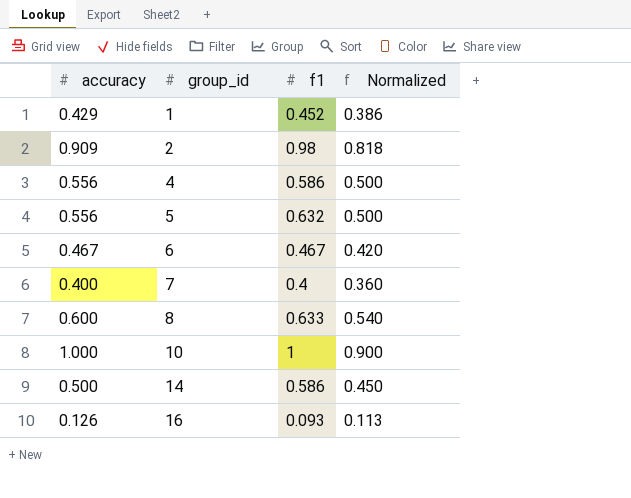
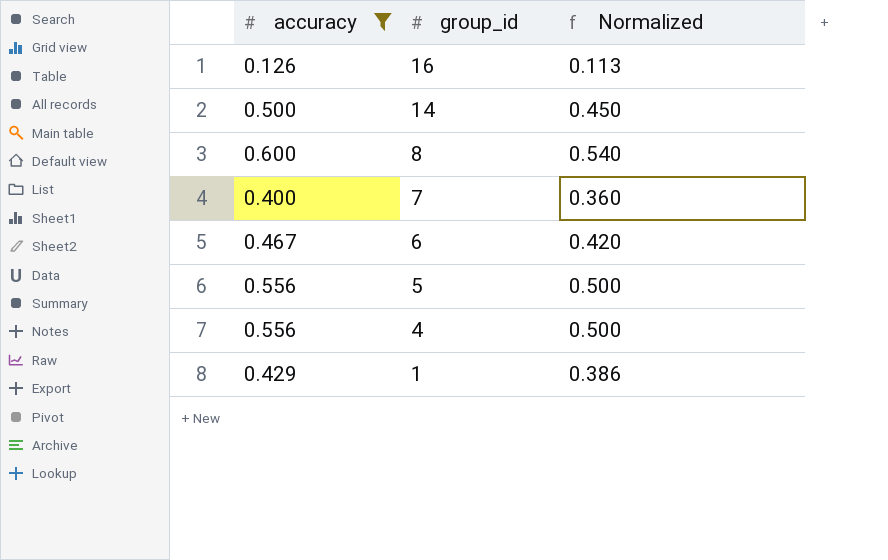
filter: none -> accuracy <= 0.600
row order: group_id ascending -> group_id descending
column f1 | position: 3 -> none

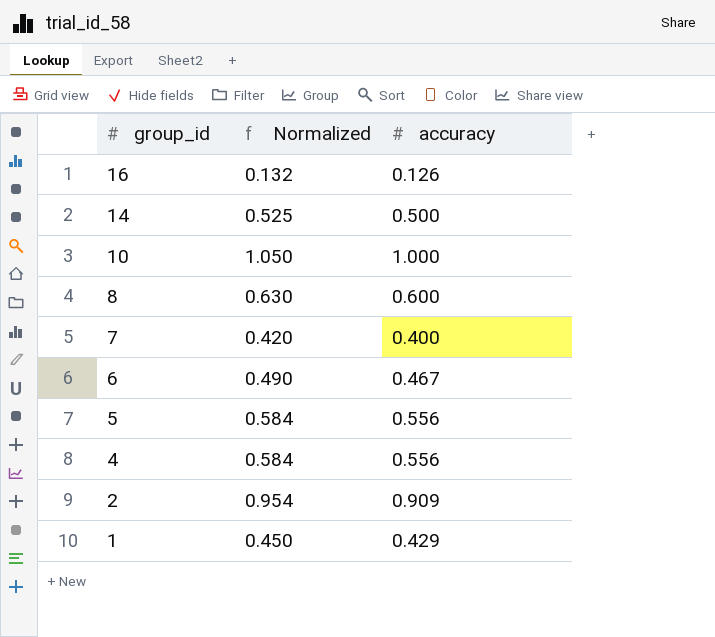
filter: accuracy <= 0.600 -> none
column Normalized | formula: [accuracy] * 0.9 -> [accuracy] * 1.05
column accuracy | position: 1 -> 3

